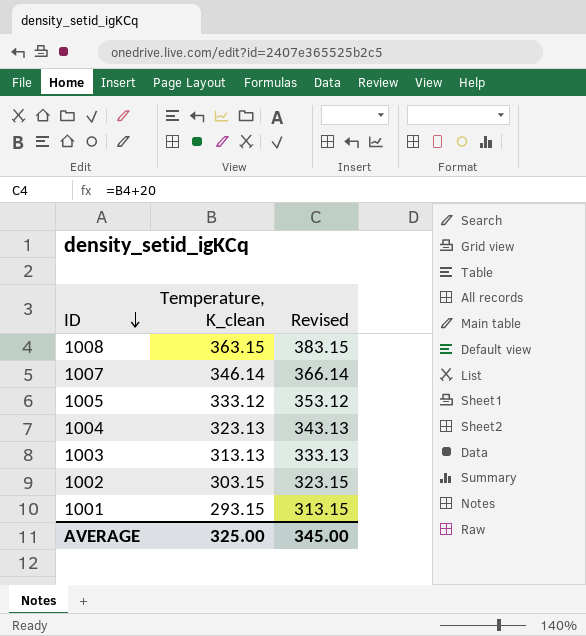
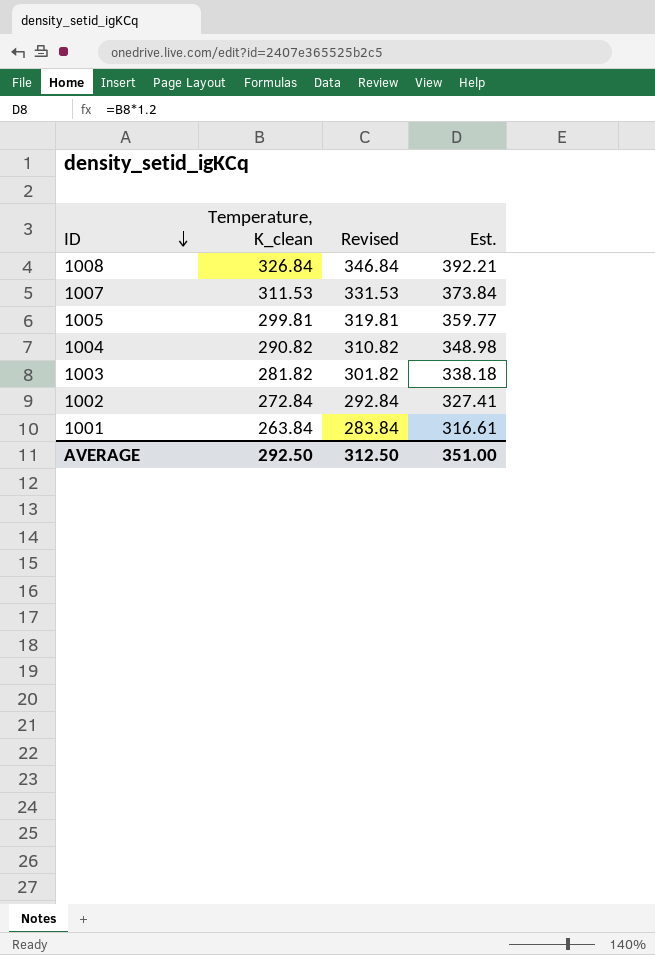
column Est. | formula: none -> [Temperature, K_clean] * 1.2
1008 | Temperature, K_clean: 363.15 -> 326.84
1008 | Revised: 383.15 -> 346.84
1007 | Temperature, K_clean: 346.14 -> 311.53
1007 | Revised: 366.14 -> 331.53
1005 | Temperature, K_clean: 333.12 -> 299.81
1005 | Revised: 353.12 -> 319.81
1004 | Temperature, K_clean: 323.13 -> 290.82
1004 | Revised: 343.13 -> 310.82
1003 | Temperature, K_clean: 313.13 -> 281.82
1003 | Revised: 333.13 -> 301.82
1002 | Temperature, K_clean: 303.15 -> 272.84
1002 | Revised: 323.15 -> 292.84
1001 | Temperature, K_clean: 293.15 -> 263.84
1001 | Revised: 313.15 -> 283.84
AVERAGE | Temperature, K_clean: 325.00 -> 292.50
AVERAGE | Revised: 345.00 -> 312.50

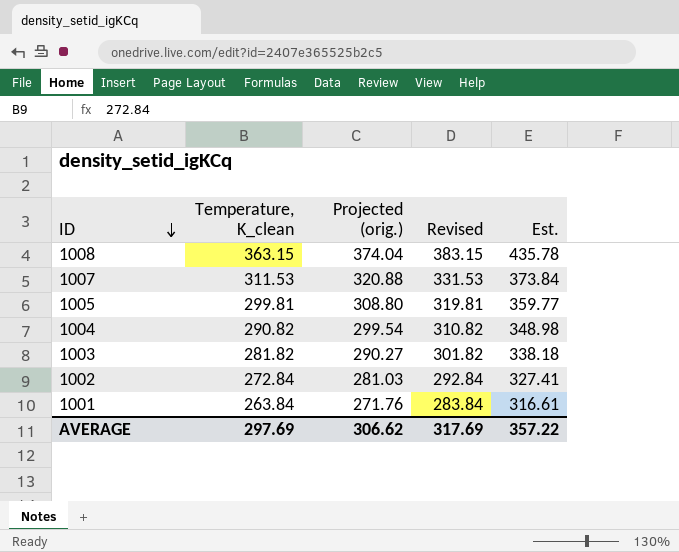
column Projected (orig.) | formula: none -> [Temperature, K_clean] * 1.03
1008 | Temperature, K_clean: 326.84 -> 363.15
1008 | Revised: 346.84 -> 383.15
1008 | Est.: 392.21 -> 435.78
AVERAGE | Temperature, K_clean: 292.50 -> 297.69
AVERAGE | Revised: 312.50 -> 317.69
AVERAGE | Est.: 351.00 -> 357.22

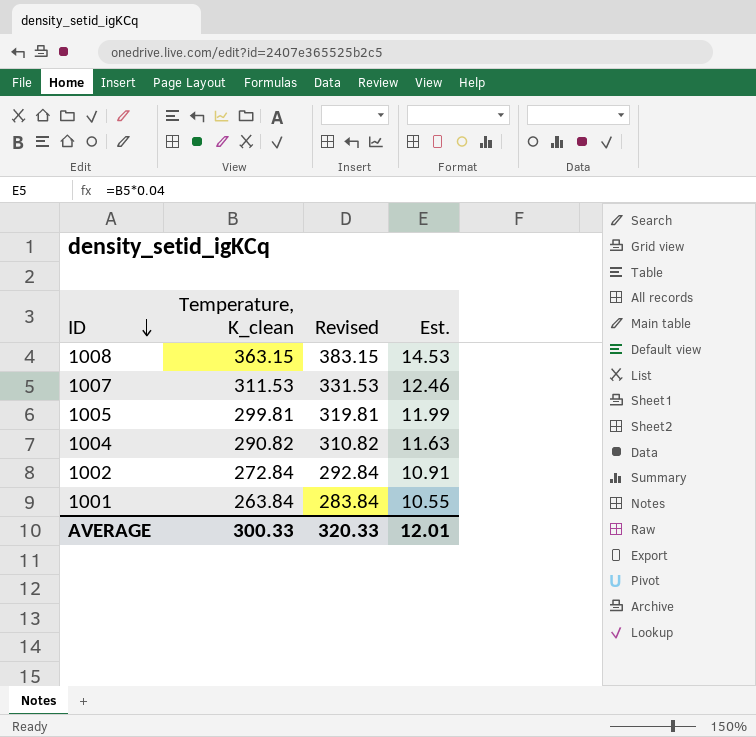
column Projected (orig.) | formula: [Temperature, K_clean] * 1.03 -> none
column Est. | formula: [Temperature, K_clean] * 1.2 -> [Temperature, K_clean] * 0.04
row 1003: 281.82 | 290.27 | 301.82 | 338.18 -> none
AVERAGE | Temperature, K_clean: 297.69 -> 300.33
AVERAGE | Revised: 317.69 -> 320.33
AVERAGE | Est.: 357.22 -> 12.01

